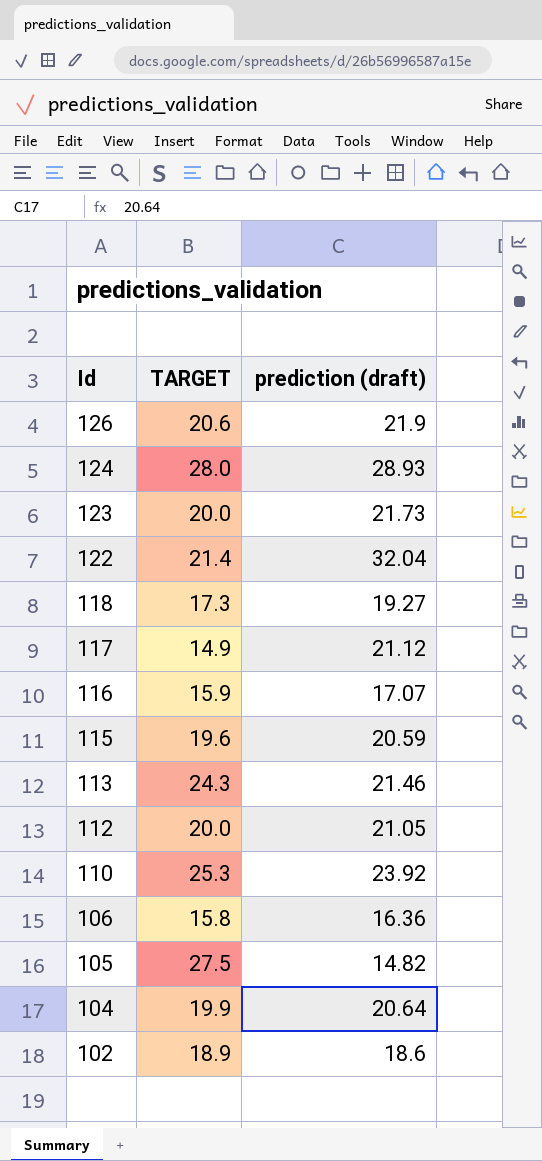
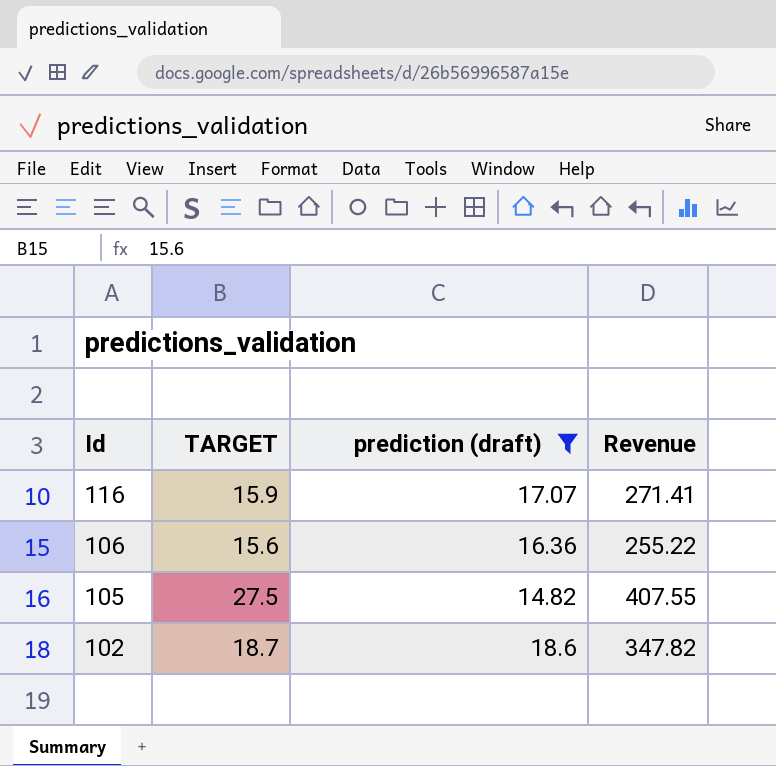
filter: none -> prediction (draft) <= 18.6
column Revenue | formula: none -> [TARGET] * [prediction (draft)]
106 | TARGET: 15.8 -> 15.6
102 | TARGET: 18.9 -> 18.7

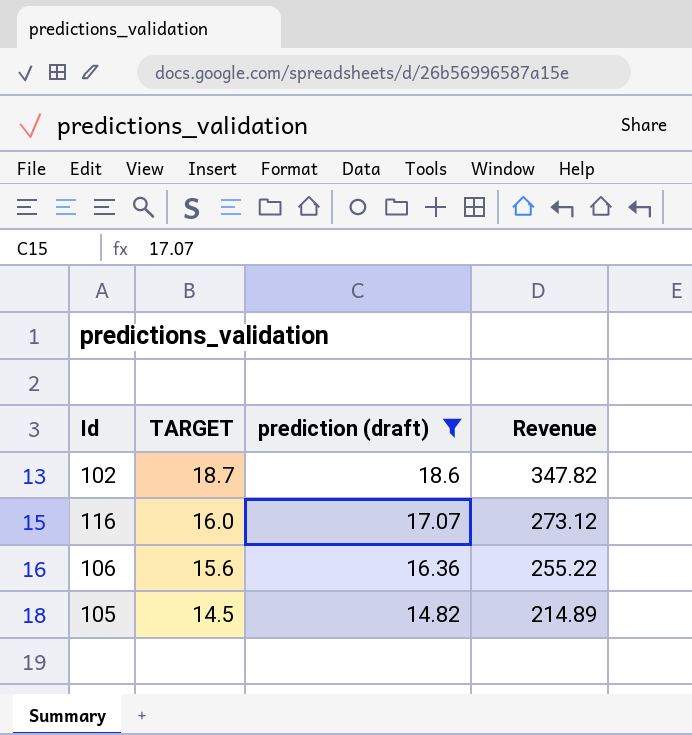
row order: Id descending -> TARGET descending
116 | TARGET: 15.9 -> 16.0
116 | Revenue: 271.41 -> 273.12
105 | TARGET: 27.5 -> 14.5
105 | Revenue: 407.55 -> 214.89

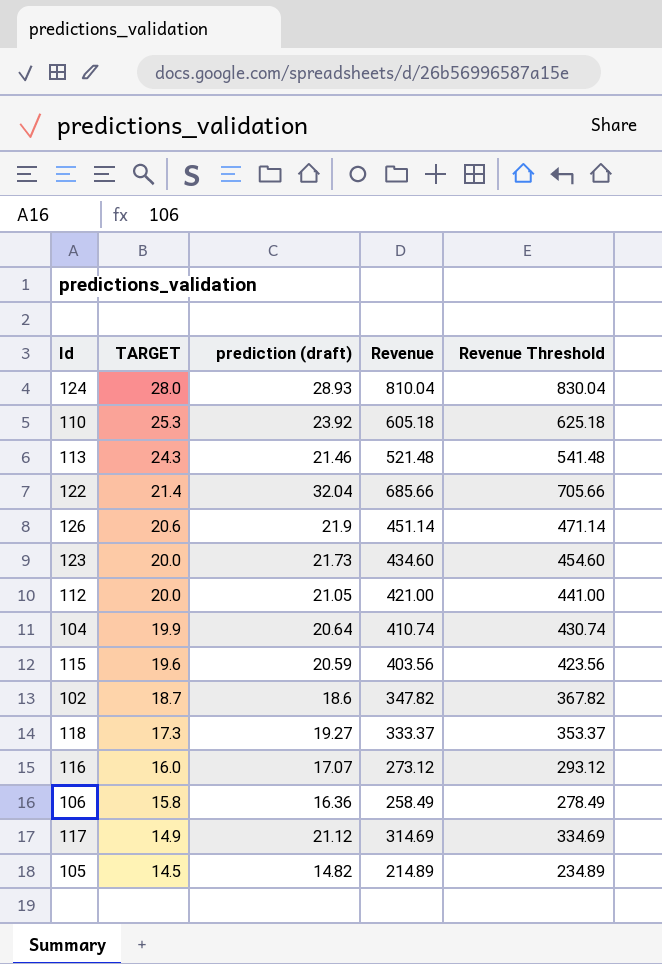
filter: prediction (draft) <= 18.6 -> none
column Revenue Threshold | formula: none -> [Revenue] + 20
106 | TARGET: 15.6 -> 15.8
106 | Revenue: 255.22 -> 258.49

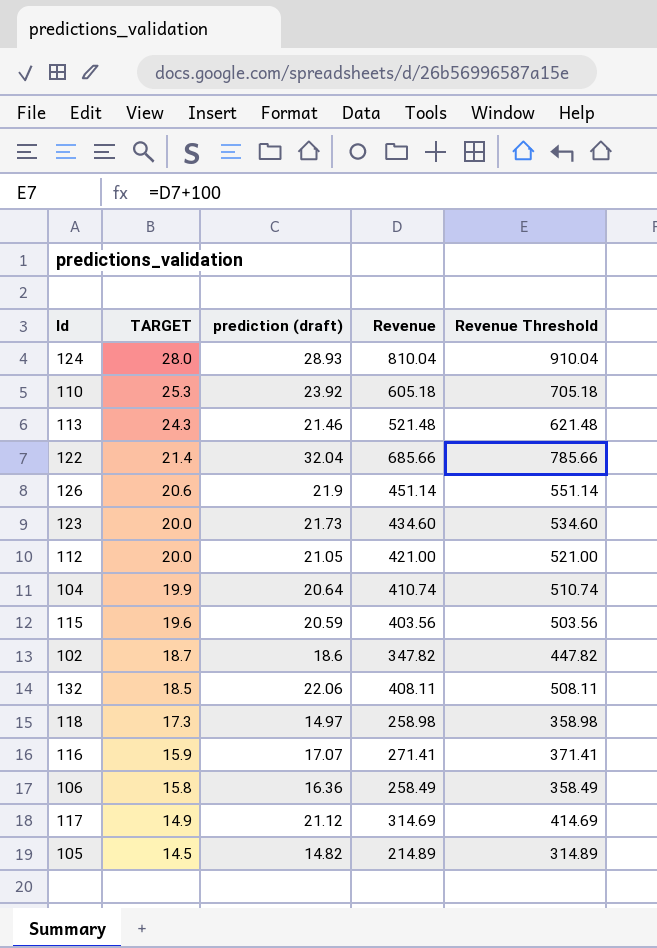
column Revenue Threshold | formula: [Revenue] + 20 -> [Revenue] + 100
row 132: none -> 18.5 | 22.06 | 408.11 | 508.11
118 | prediction (draft): 19.27 -> 14.97
118 | Revenue: 333.37 -> 258.98
116 | TARGET: 16.0 -> 15.9
116 | Revenue: 273.12 -> 271.41

